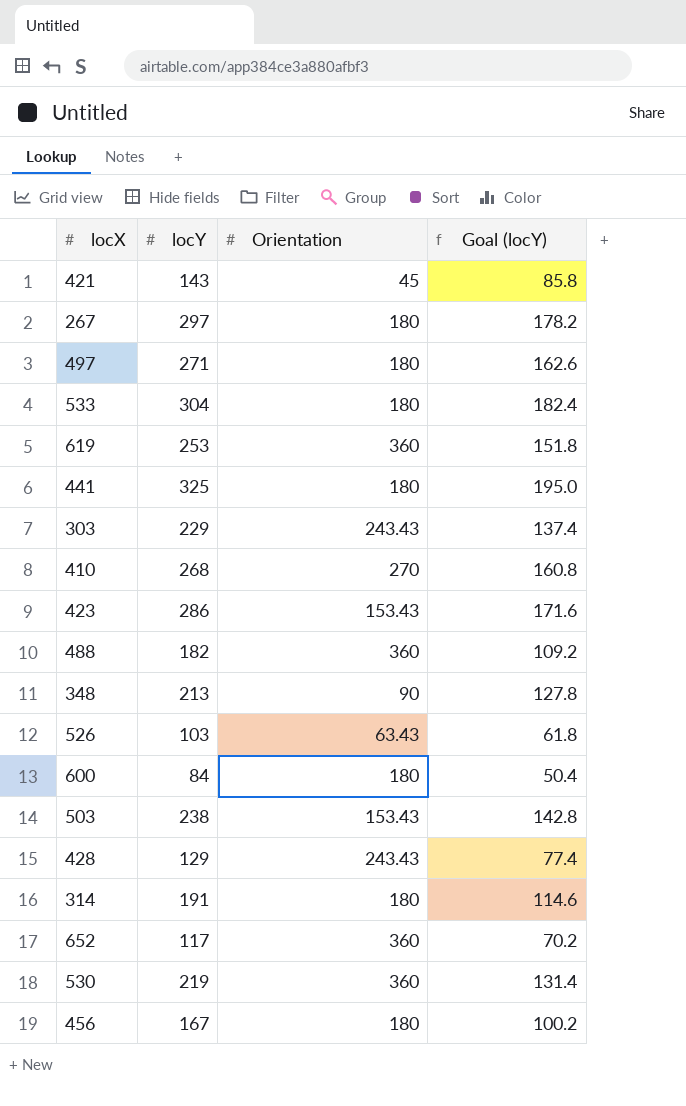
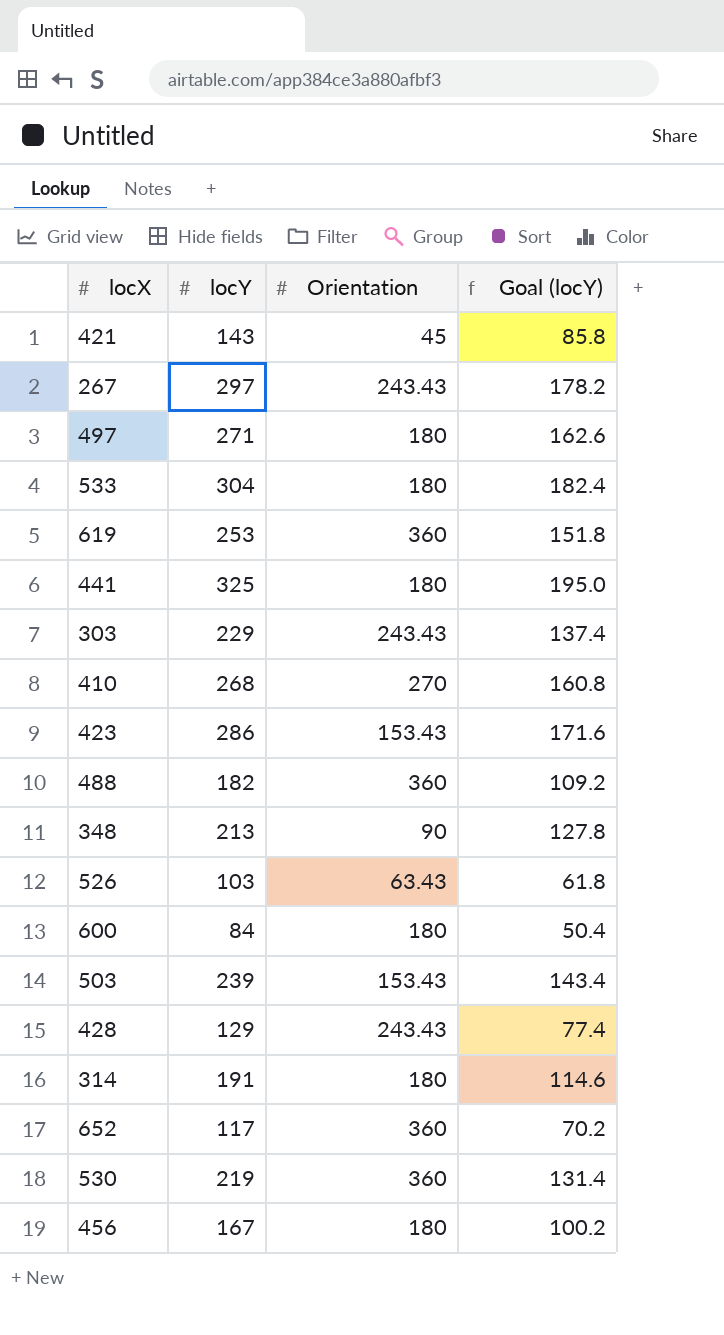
267 | Orientation: 180 -> 243.43
503 | locY: 238 -> 239
503 | Goal (locY): 142.8 -> 143.4

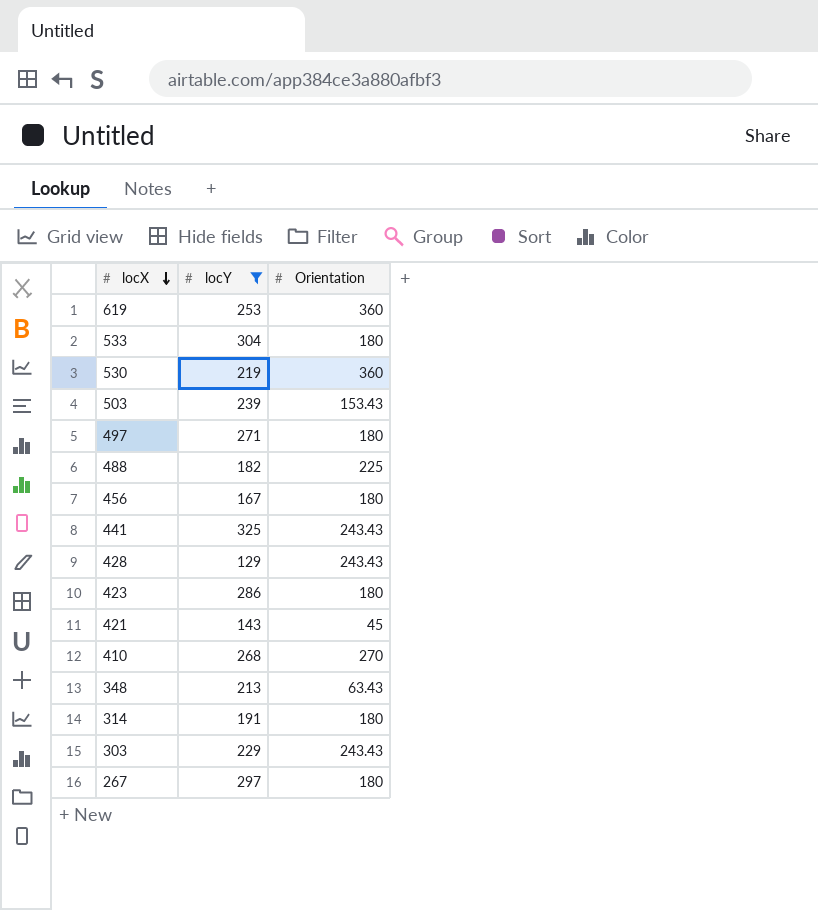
filter: none -> locY >= 129
row order: none -> locX descending
column Goal (locY) | formula: [locY] * 0.6 -> none
488 | Orientation: 360 -> 225
441 | Orientation: 180 -> 243.43
423 | Orientation: 153.43 -> 180
348 | Orientation: 90 -> 63.43
267 | Orientation: 243.43 -> 180

